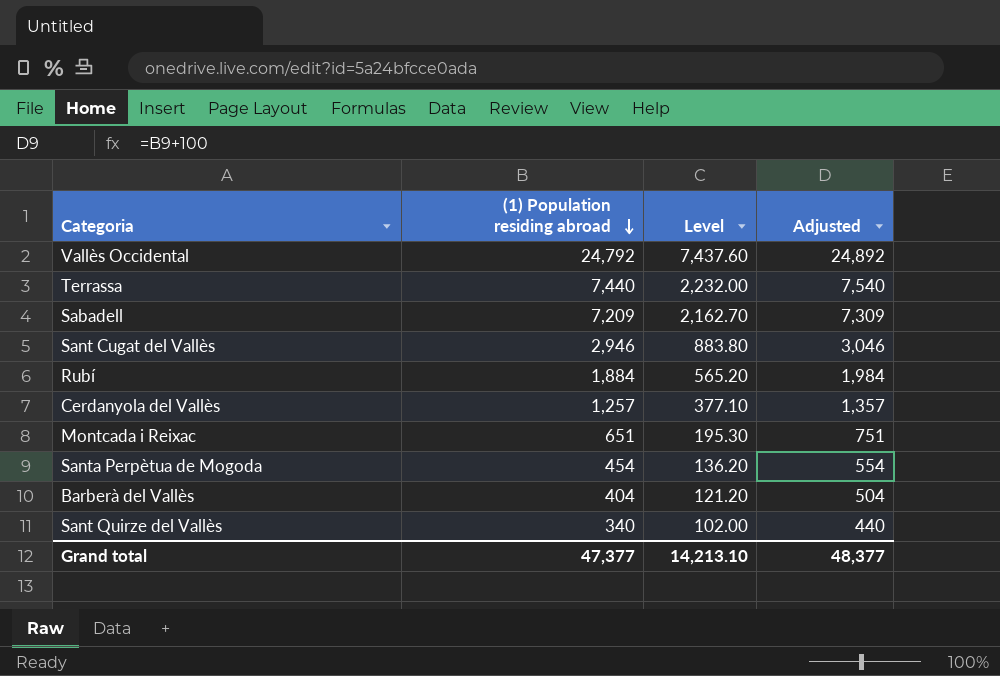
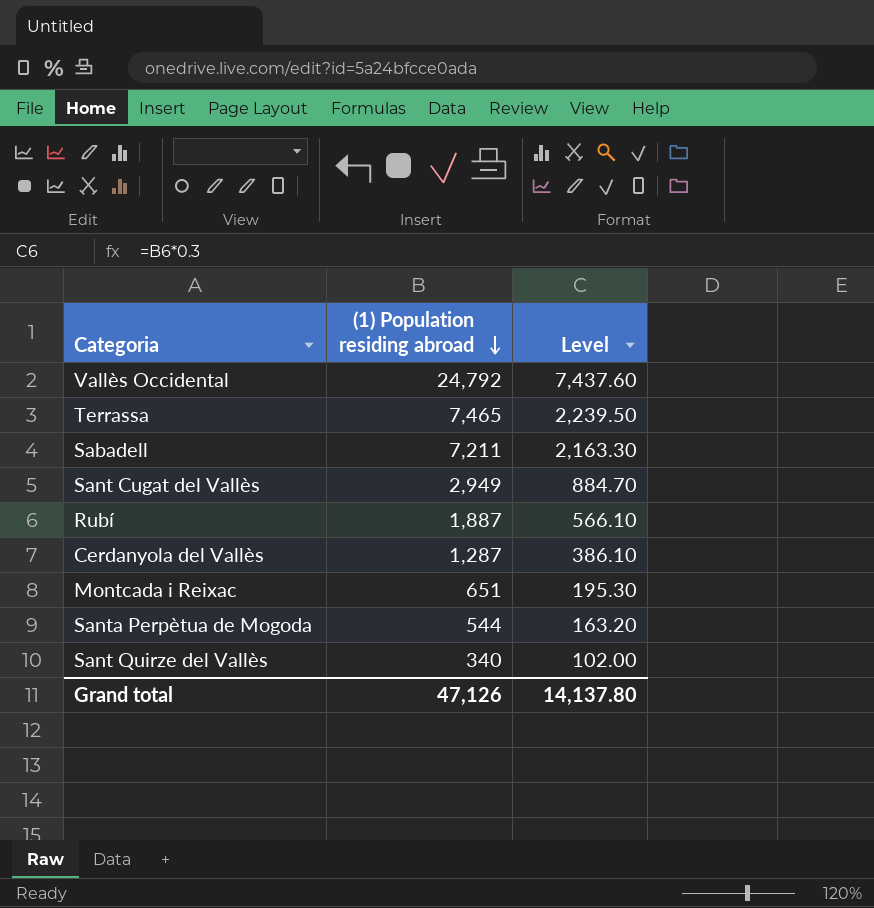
column Adjusted | formula: [(1) Population residing abroad] + 100 -> none
row Barberà del Vallès: 404 | 121.20 | 504 -> none
Terrassa | (1) Population residing abroad: 7,440 -> 7,465
Terrassa | Level: 2,232.00 -> 2,239.50
Sabadell | (1) Population residing abroad: 7,209 -> 7,211
Sabadell | Level: 2,162.70 -> 2,163.30
Sant Cugat del Vallès | (1) Population residing abroad: 2,946 -> 2,949
Sant Cugat del Vallès | Level: 883.80 -> 884.70
Rubí | (1) Population residing abroad: 1,884 -> 1,887
Rubí | Level: 565.20 -> 566.10
Cerdanyola del Vallès | (1) Population residing abroad: 1,257 -> 1,287
Cerdanyola del Vallès | Level: 377.10 -> 386.10
Santa Perpètua de Mogoda | (1) Population residing abroad: 454 -> 544
Santa Perpètua de Mogoda | Level: 136.20 -> 163.20
Grand total | (1) Population residing abroad: 47,377 -> 47,126
Grand total | Level: 14,213.10 -> 14,137.80

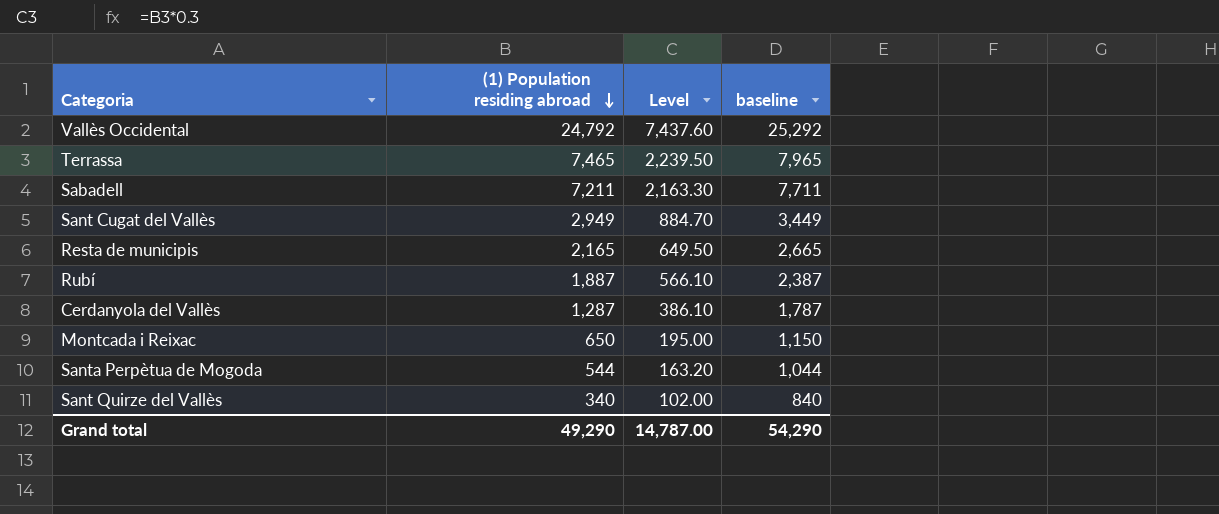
column baseline | formula: none -> [(1) Population residing abroad] + 500
row Resta de municipis: none -> 2,165 | 649.50 | 2,665
Montcada i Reixac | (1) Population residing abroad: 651 -> 650
Montcada i Reixac | Level: 195.30 -> 195.00
Grand total | (1) Population residing abroad: 47,126 -> 49,290
Grand total | Level: 14,137.80 -> 14,787.00

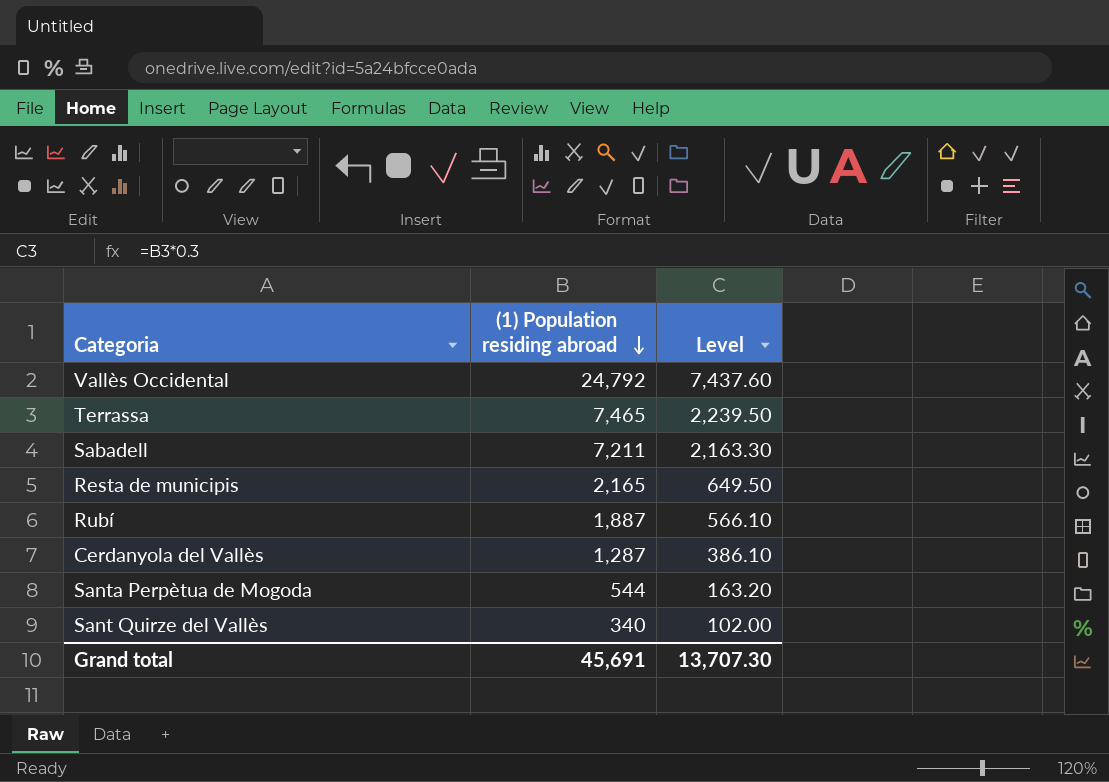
column baseline | formula: [(1) Population residing abroad] + 500 -> none
row Sant Cugat del Vallès: 2,949 | 884.70 | 3,449 -> none
row Montcada i Reixac: 650 | 195.00 | 1,150 -> none
Grand total | (1) Population residing abroad: 49,290 -> 45,691
Grand total | Level: 14,787.00 -> 13,707.30

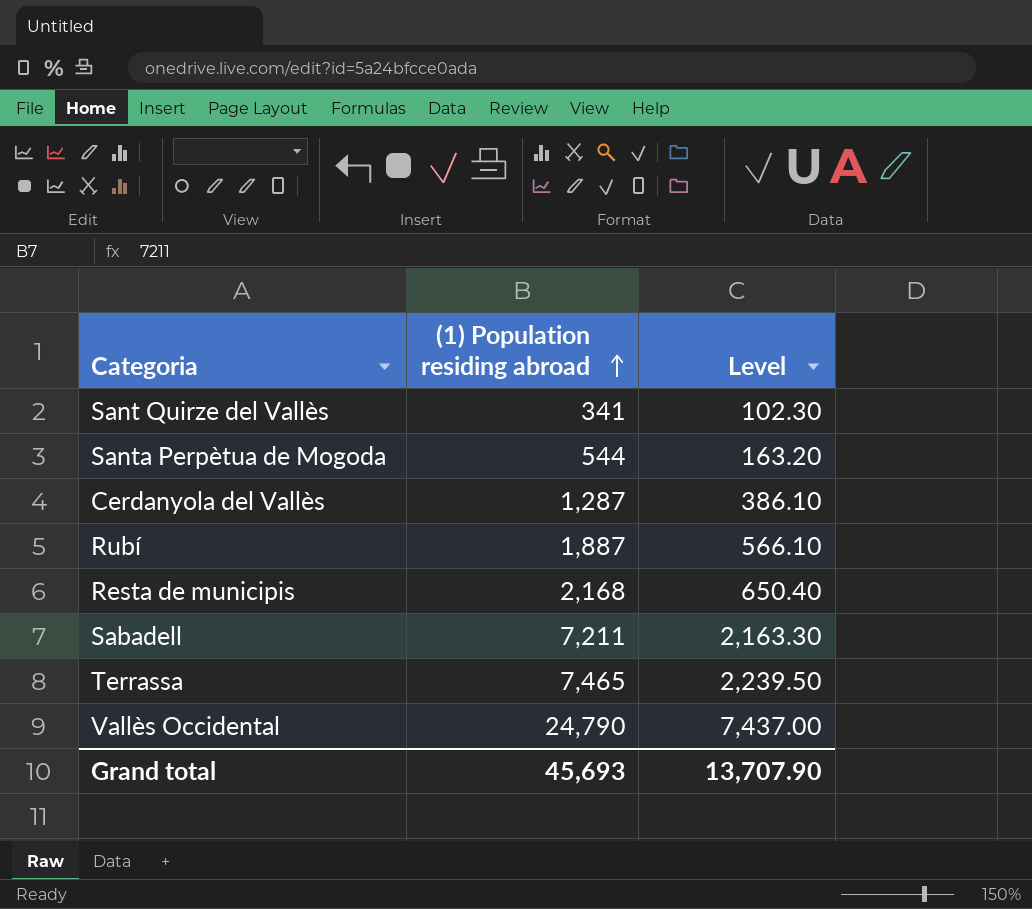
row order: (1) Population residing abroad descending -> (1) Population residing abroad ascending
Sant Quirze del Vallès | (1) Population residing abroad: 340 -> 341
Sant Quirze del Vallès | Level: 102.00 -> 102.30
Resta de municipis | (1) Population residing abroad: 2,165 -> 2,168
Resta de municipis | Level: 649.50 -> 650.40
Vallès Occidental | (1) Population residing abroad: 24,792 -> 24,790
Vallès Occidental | Level: 7,437.60 -> 7,437.00
Grand total | (1) Population residing abroad: 45,691 -> 45,693
Grand total | Level: 13,707.30 -> 13,707.90

